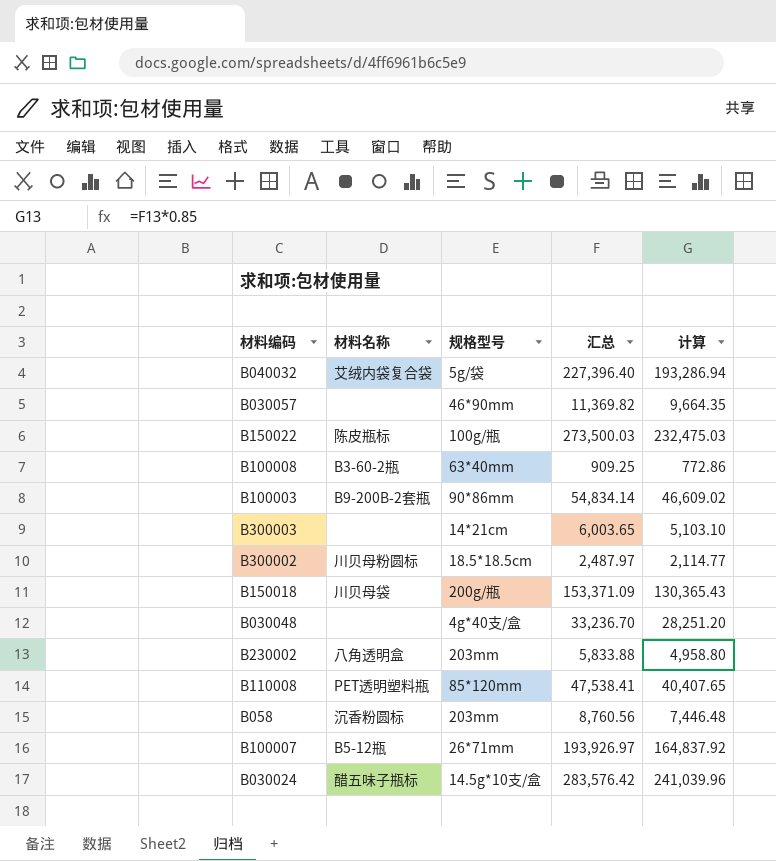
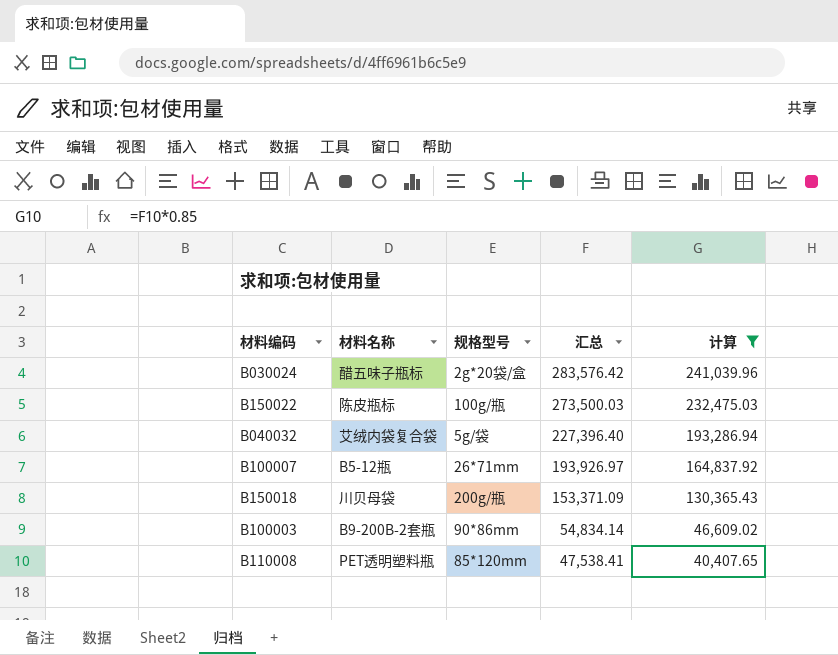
filter: none -> 计算 >= 40,407.65
row order: none -> 汇总 descending
B030024 | 规格型号: 14.5g*10支/盒 -> 2g*20袋/盒

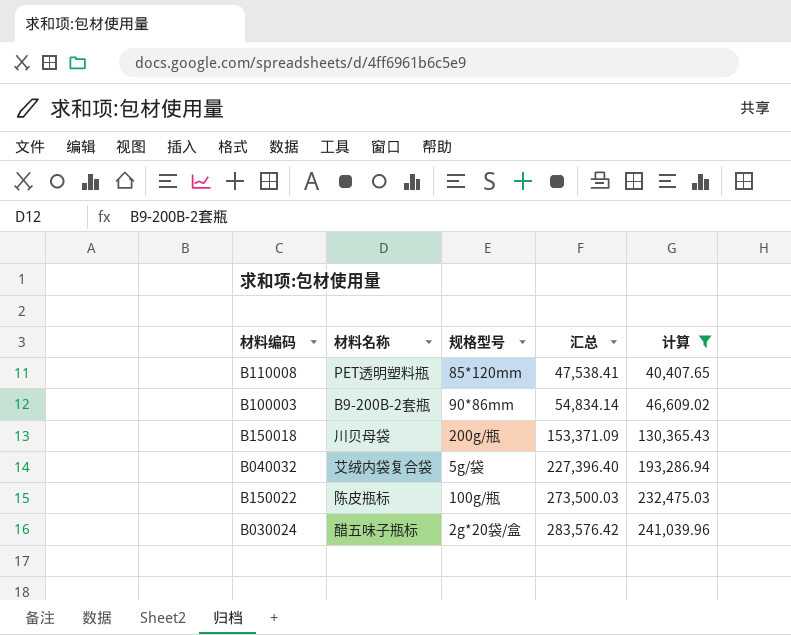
row order: 汇总 descending -> 汇总 ascending
row B100007: B5-12瓶 | 26*71mm | 193,926.97 | 164,837.92 -> none

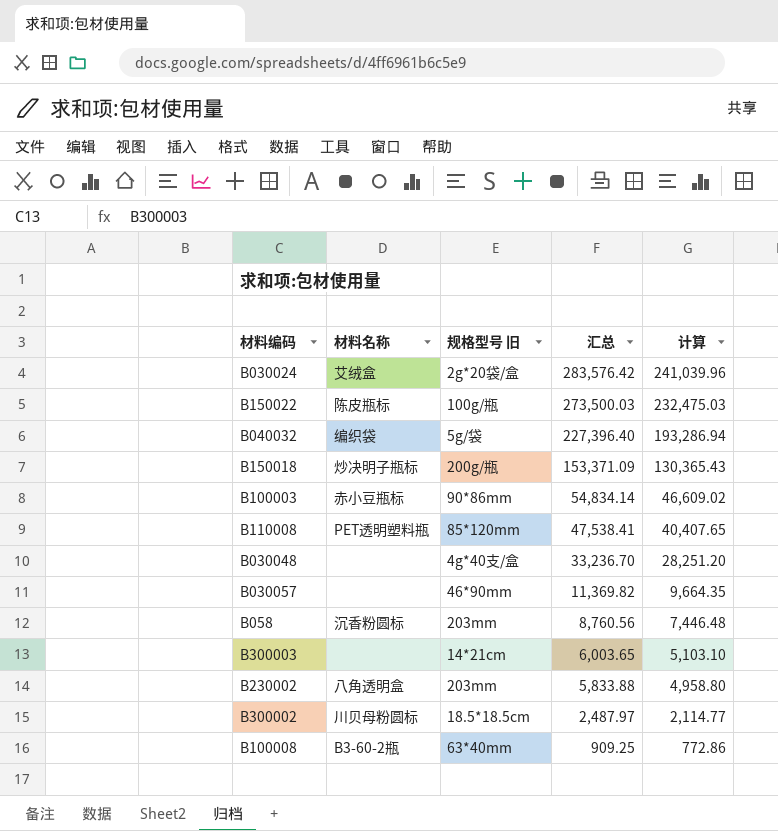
filter: 计算 >= 40,407.65 -> none
row order: 汇总 ascending -> 汇总 descending
column name: 规格型号 -> 规格型号 旧
B030024 | 材料名称: 醋五味子瓶标 -> 艾绒盒
B040032 | 材料名称: 艾绒内袋复合袋 -> 编织袋
B150018 | 材料名称: 川贝母袋 -> 炒决明子瓶标
B100003 | 材料名称: B9-200B-2套瓶 -> 赤小豆瓶标

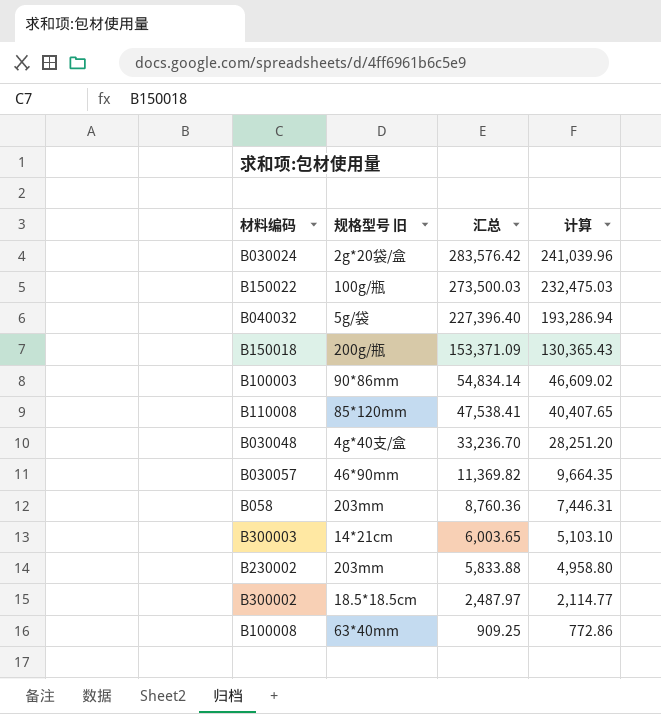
column 材料名称 | position: 2 -> none
B058 | 汇总: 8,760.56 -> 8,760.36
B058 | 计算: 7,446.48 -> 7,446.31

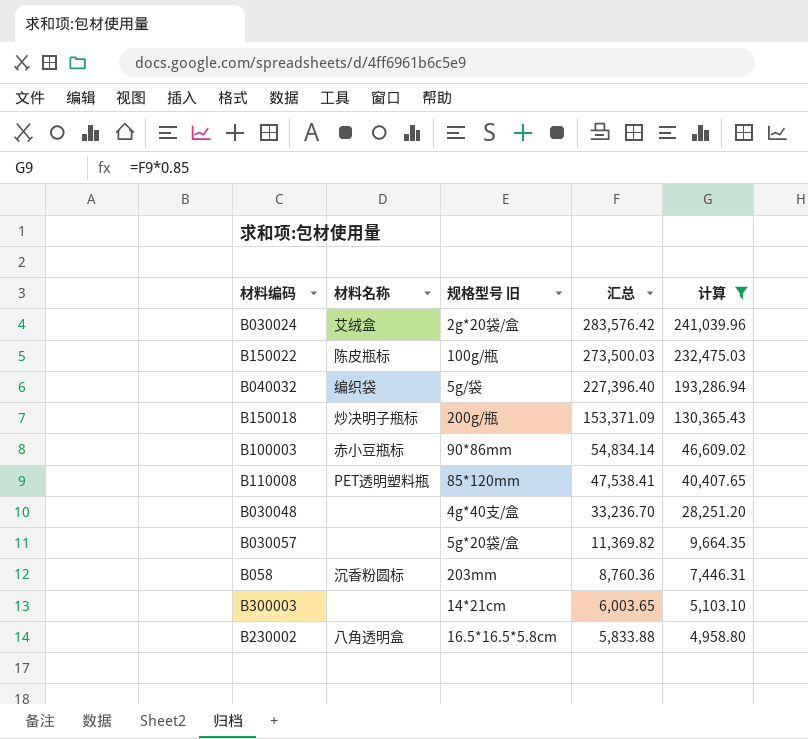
filter: none -> 计算 >= 4,958.80
column 材料名称 | position: none -> 2
B030057 | 规格型号 旧: 46*90mm -> 5g*20袋/盒
B230002 | 规格型号 旧: 203mm -> 16.5*16.5*5.8cm

